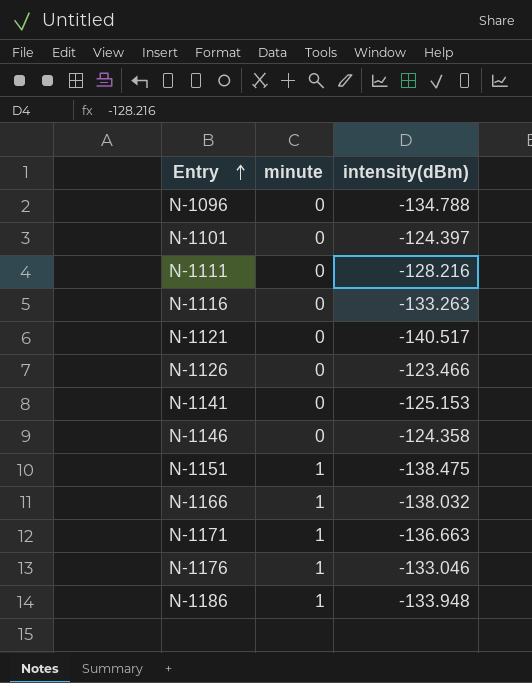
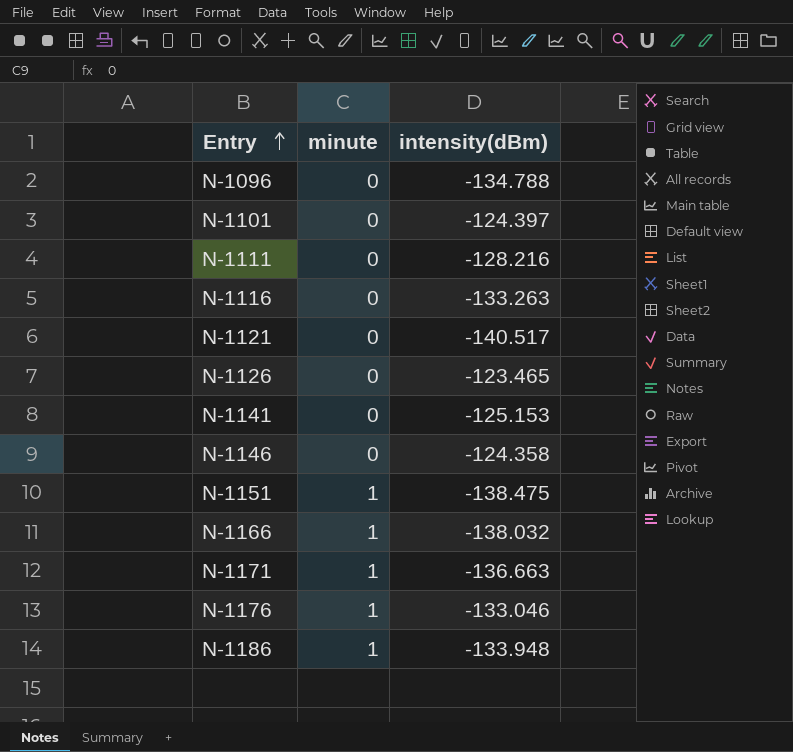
N-1126 | intensity(dBm): -123.466 -> -123.465

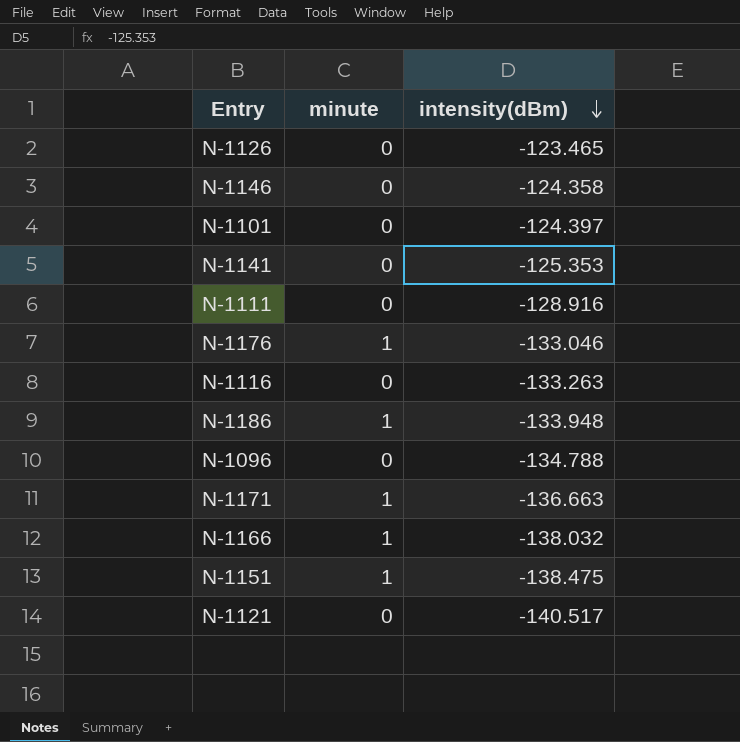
row order: Entry ascending -> intensity(dBm) descending
N-1141 | intensity(dBm): -125.153 -> -125.353
N-1111 | intensity(dBm): -128.216 -> -128.916

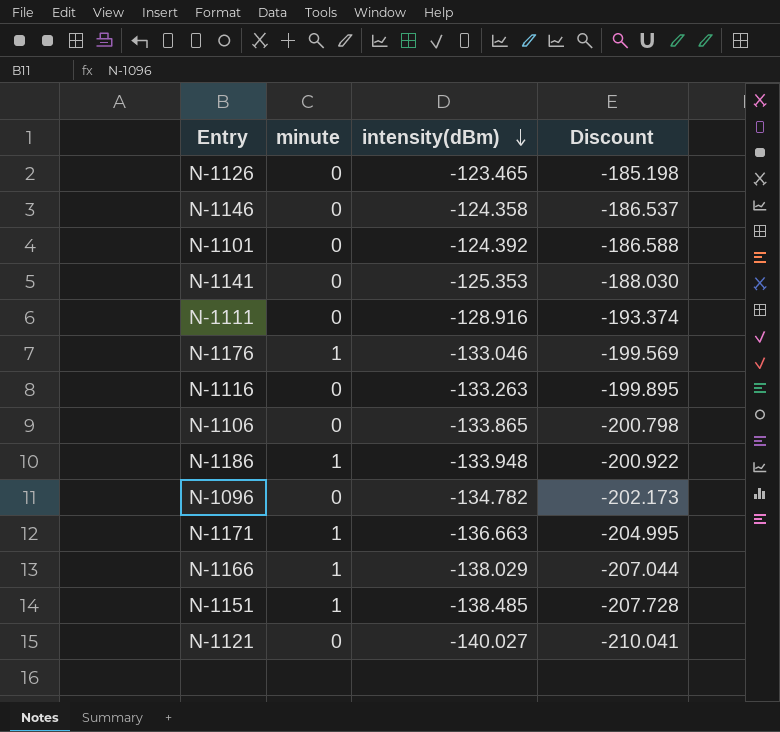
column Discount | formula: none -> [intensity(dBm)] * 1.5
N-1101 | intensity(dBm): -124.397 -> -124.392
row N-1106: none -> 0 | -133.865 | -200.798
N-1096 | intensity(dBm): -134.788 -> -134.782
N-1166 | intensity(dBm): -138.032 -> -138.029
N-1151 | intensity(dBm): -138.475 -> -138.485
N-1121 | intensity(dBm): -140.517 -> -140.027

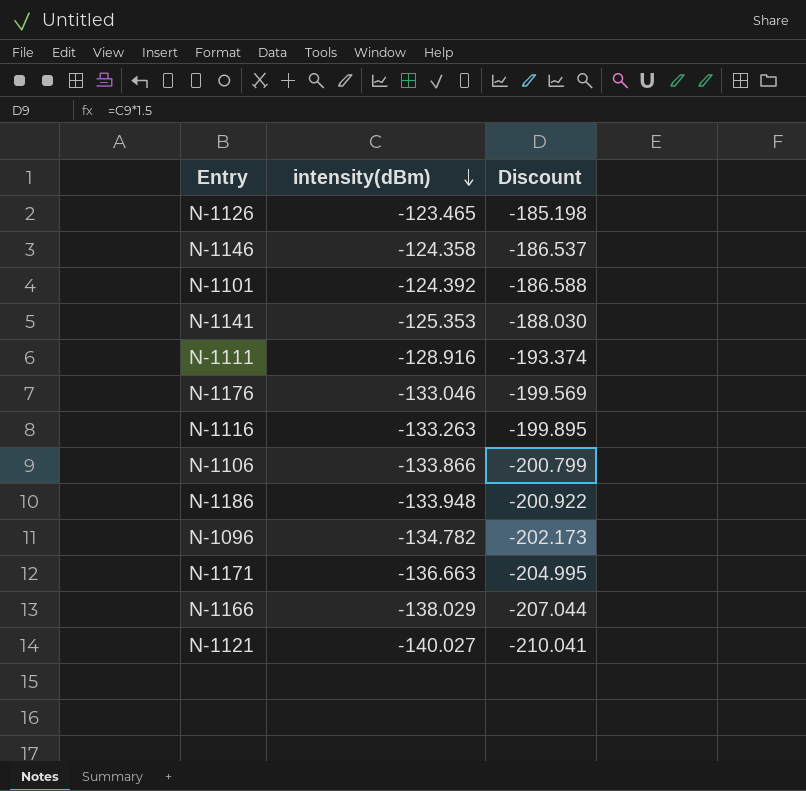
column minute | position: 2 -> none
row N-1151: 1 | -138.485 | -207.728 -> none
N-1106 | intensity(dBm): -133.865 -> -133.866
N-1106 | Discount: -200.798 -> -200.799

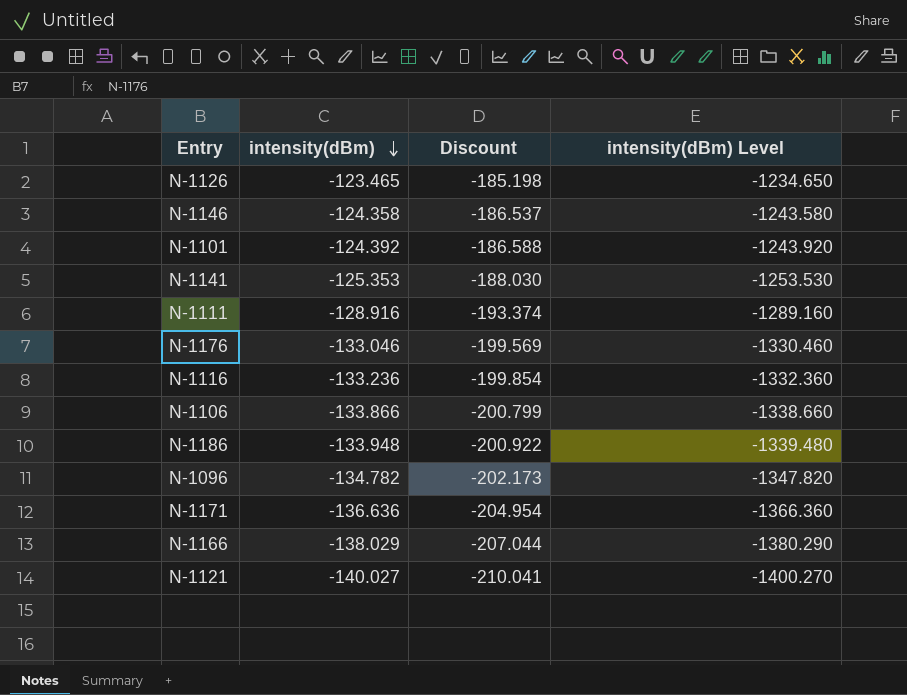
column intensity(dBm) Level | formula: none -> [intensity(dBm)] * 10
N-1116 | intensity(dBm): -133.263 -> -133.236
N-1116 | Discount: -199.895 -> -199.854
N-1171 | intensity(dBm): -136.663 -> -136.636
N-1171 | Discount: -204.995 -> -204.954

